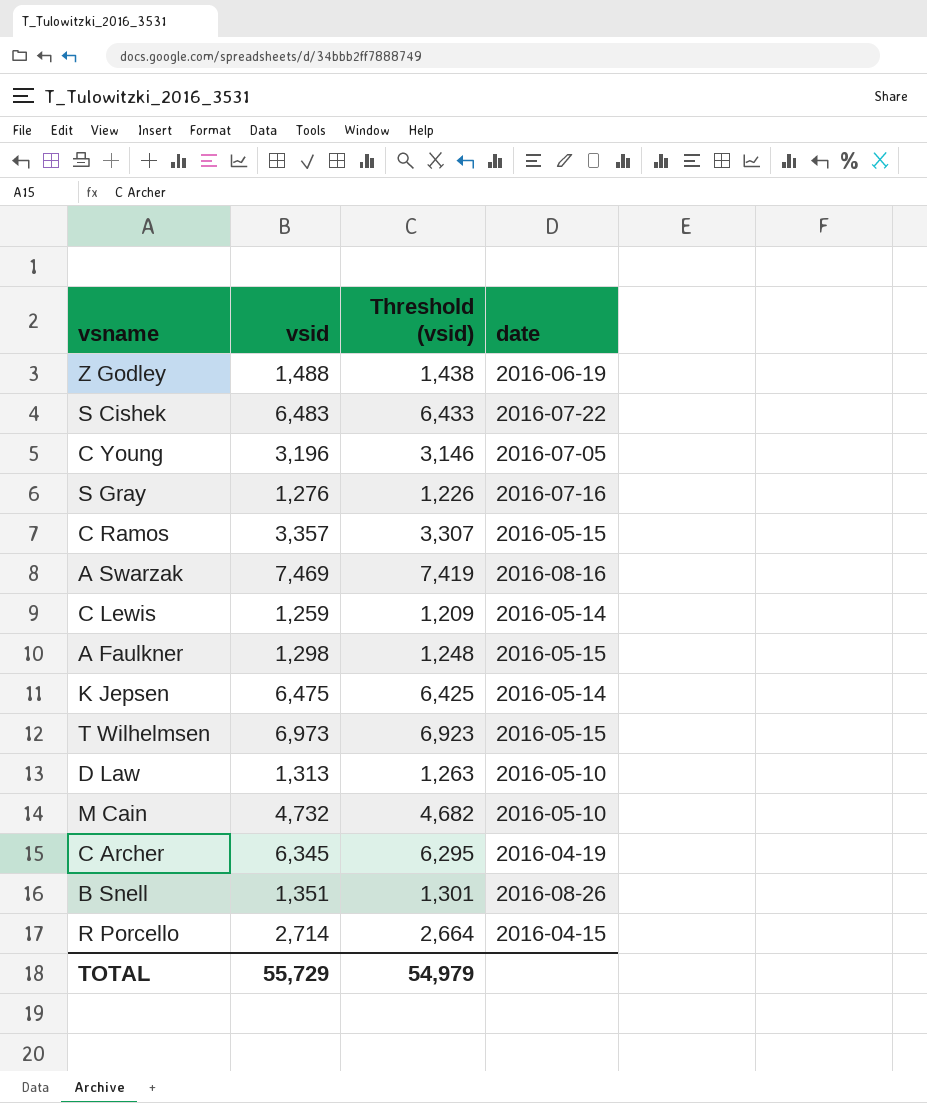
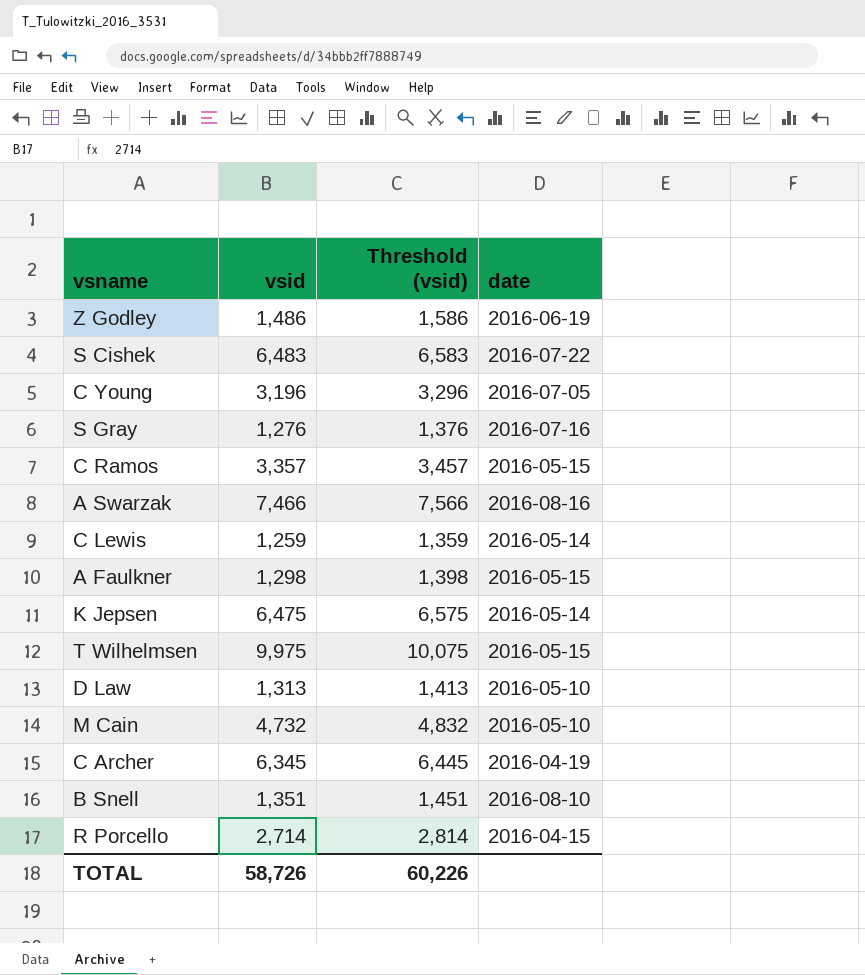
column Threshold (vsid) | formula: [vsid] - 50 -> [vsid] + 100
Z Godley | vsid: 1,488 -> 1,486
A Swarzak | vsid: 7,469 -> 7,466
T Wilhelmsen | vsid: 6,973 -> 9,975
B Snell | date: 2016-08-26 -> 2016-08-10
TOTAL | vsid: 55,729 -> 58,726
TOTAL | Threshold (vsid): 54,979 -> 60,226

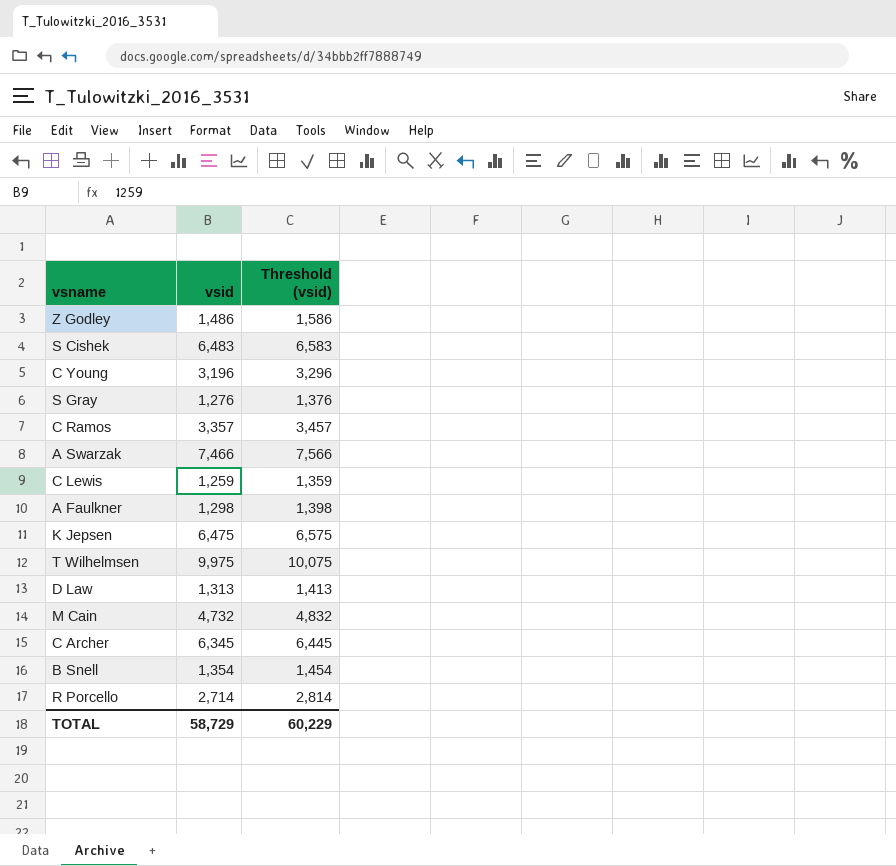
column date | position: 4 -> none
B Snell | vsid: 1,351 -> 1,354
B Snell | Threshold (vsid): 1,451 -> 1,454
TOTAL | vsid: 58,726 -> 58,729
TOTAL | Threshold (vsid): 60,226 -> 60,229

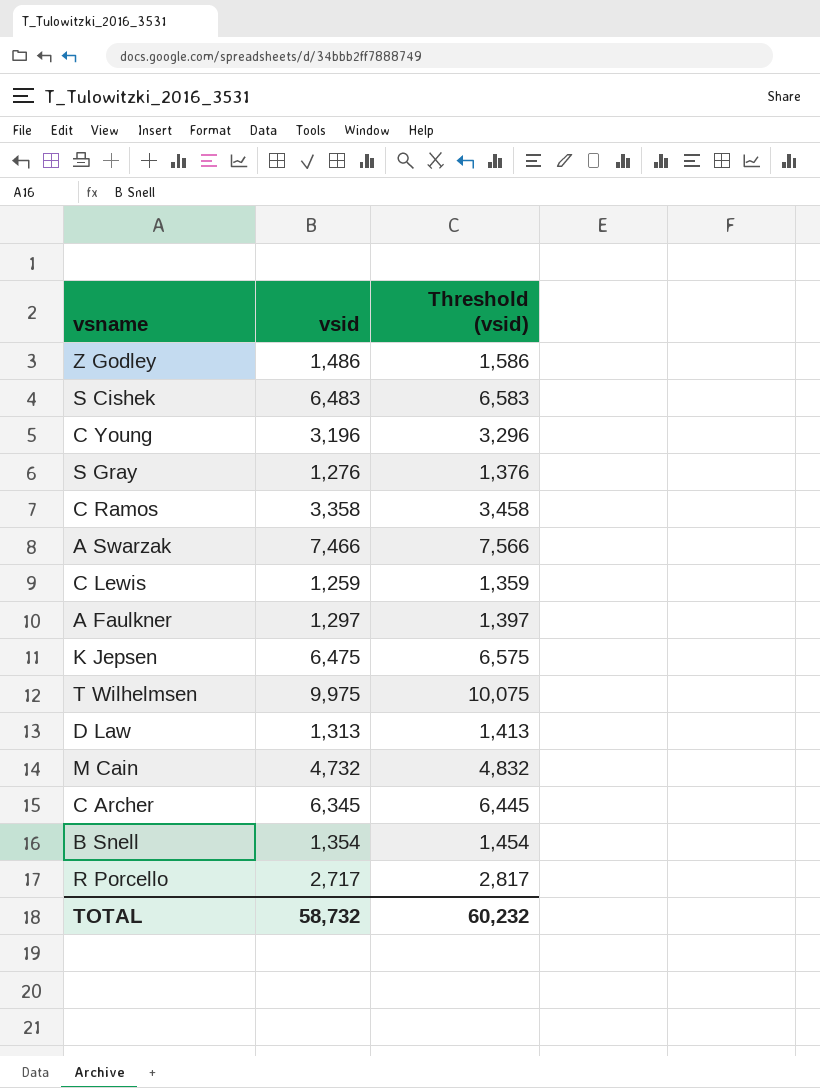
C Ramos | vsid: 3,357 -> 3,358
C Ramos | Threshold (vsid): 3,457 -> 3,458
A Faulkner | vsid: 1,298 -> 1,297
A Faulkner | Threshold (vsid): 1,398 -> 1,397
R Porcello | vsid: 2,714 -> 2,717
R Porcello | Threshold (vsid): 2,814 -> 2,817
TOTAL | vsid: 58,729 -> 58,732
TOTAL | Threshold (vsid): 60,229 -> 60,232

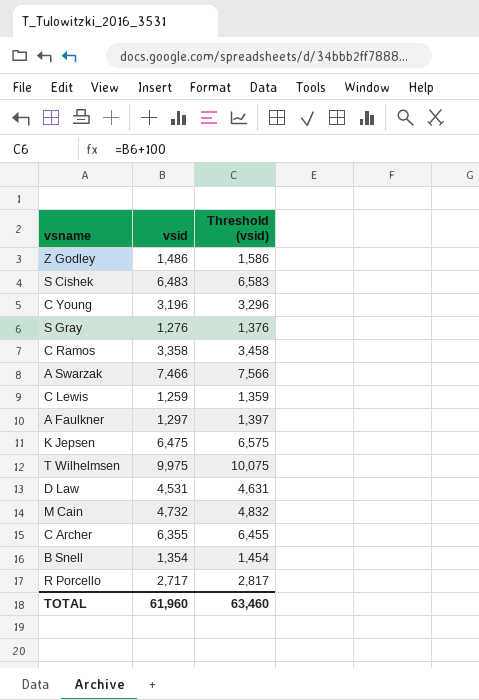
D Law | vsid: 1,313 -> 4,531
D Law | Threshold (vsid): 1,413 -> 4,631
C Archer | vsid: 6,345 -> 6,355
C Archer | Threshold (vsid): 6,445 -> 6,455
TOTAL | vsid: 58,732 -> 61,960
TOTAL | Threshold (vsid): 60,232 -> 63,460

